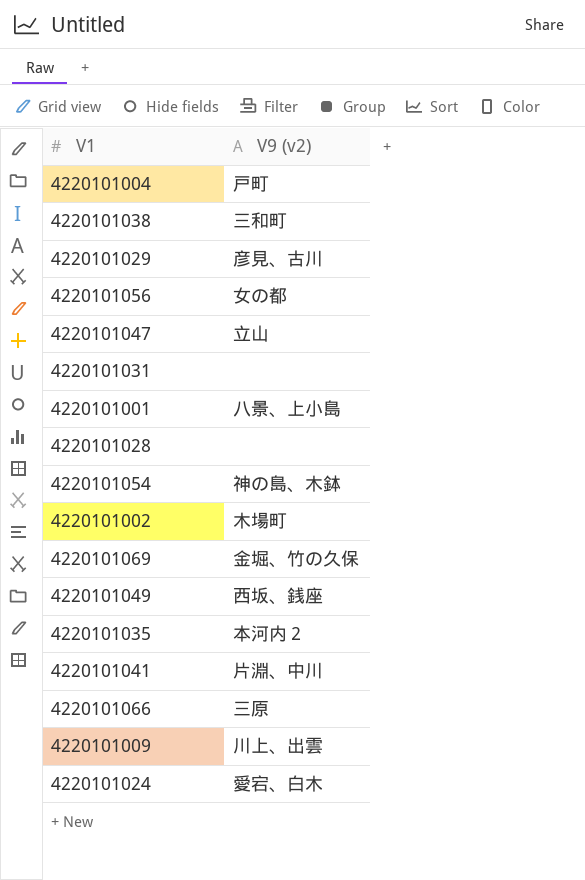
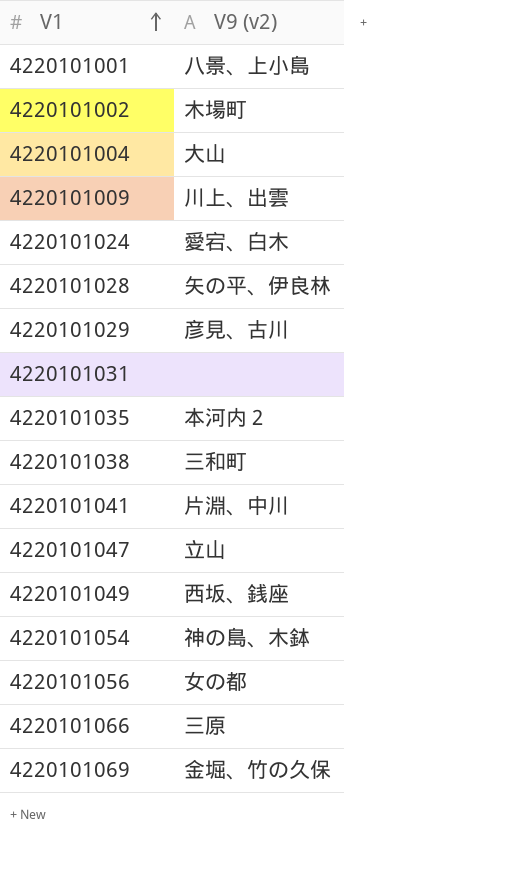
row order: none -> V1 ascending
4220101004 | V9 (v2): 戸町 -> 大山
4220101028 | V9 (v2): none -> 矢の平、伊良林

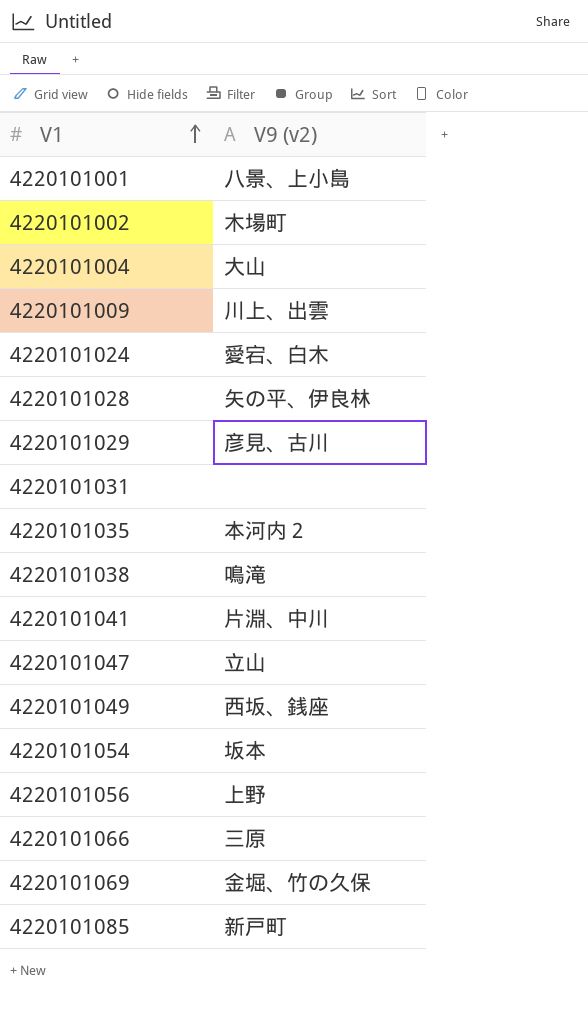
4220101038 | V9 (v2): 三和町 -> 鳴滝
4220101054 | V9 (v2): 神の島、木鉢 -> 坂本
4220101056 | V9 (v2): 女の都 -> 上野
row 4220101085: none -> 新戸町

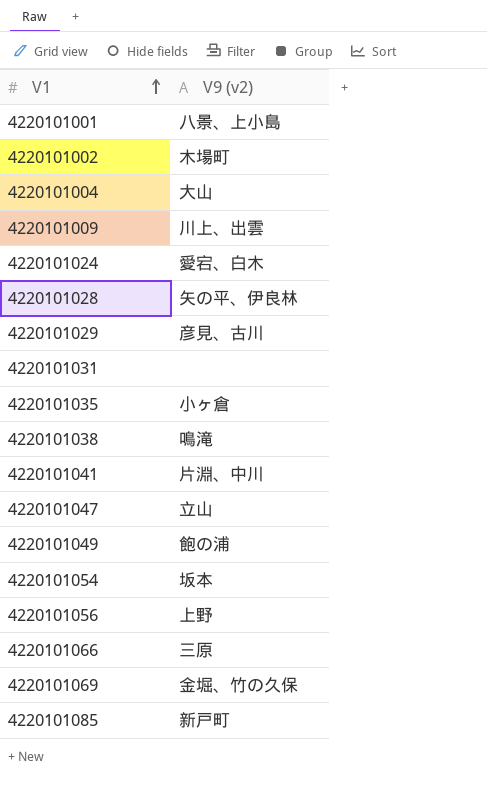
4220101035 | V9 (v2): 本河内２ -> 小ヶ倉
4220101049 | V9 (v2): 西坂、銭座 -> 飽の浦

